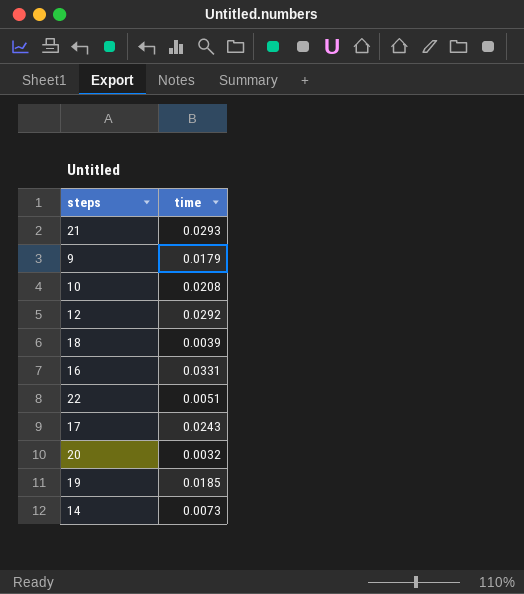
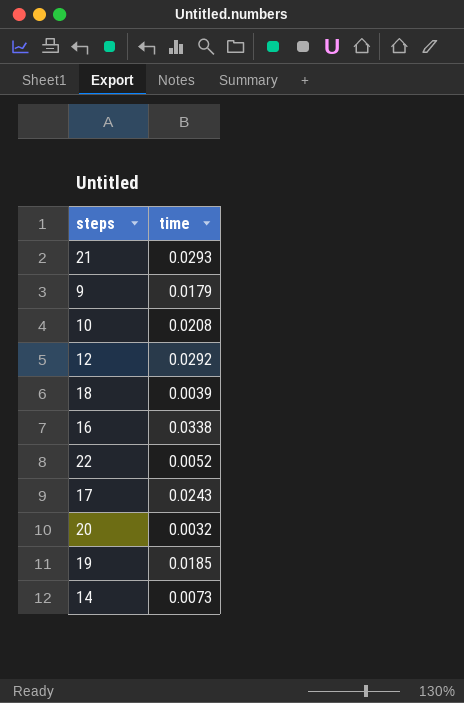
16 | time: 0.0331 -> 0.0338
22 | time: 0.0051 -> 0.0052

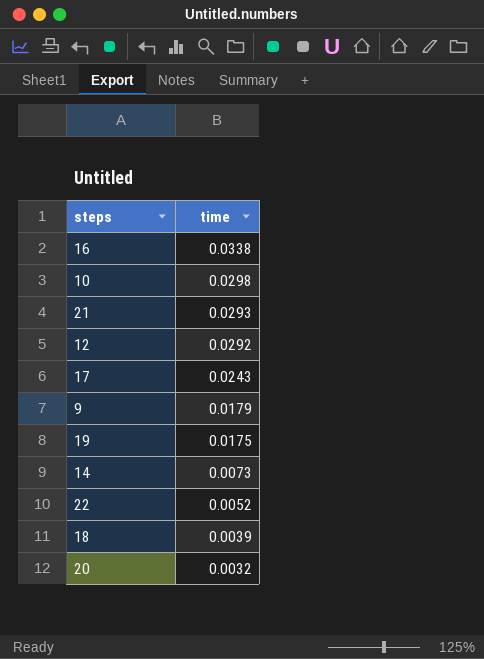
row order: none -> time descending
10 | time: 0.0208 -> 0.0298
19 | time: 0.0185 -> 0.0175

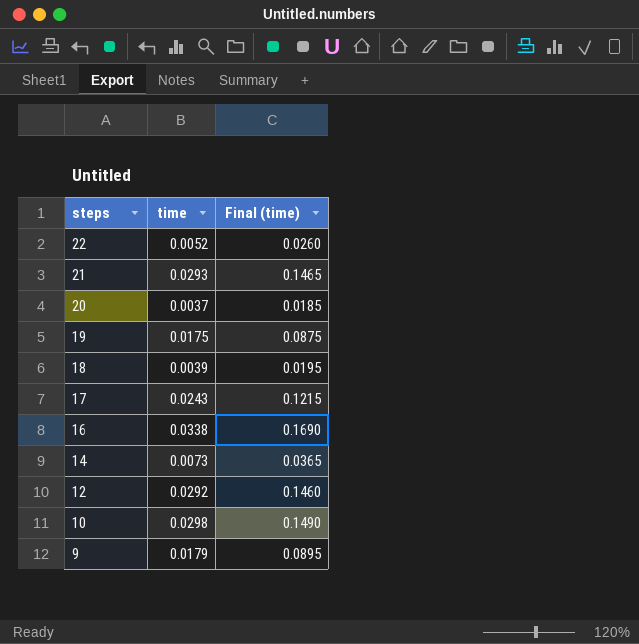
row order: time descending -> steps descending
column Final (time) | formula: none -> [time] * 5
20 | time: 0.0032 -> 0.0037

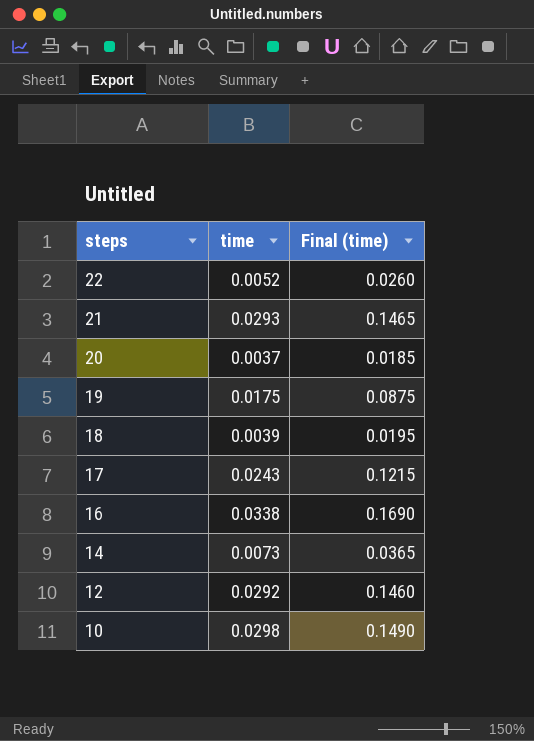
row 9: 0.0179 | 0.0895 -> none

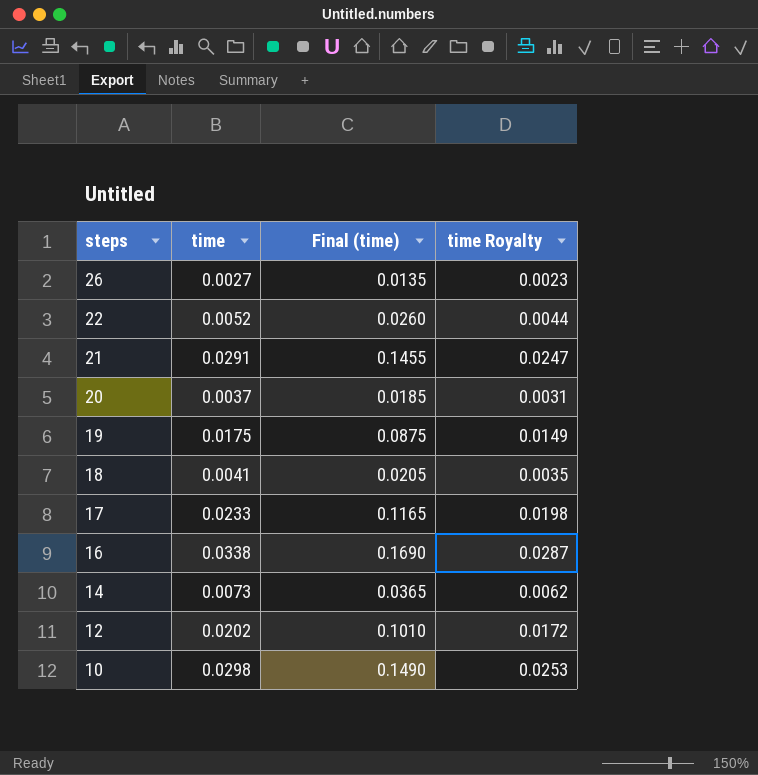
column time Royalty | formula: none -> [time] * 0.85
row 26: none -> 0.0027 | 0.0135 | 0.0023
21 | time: 0.0293 -> 0.0291
21 | Final (time): 0.1465 -> 0.1455
18 | time: 0.0039 -> 0.0041
18 | Final (time): 0.0195 -> 0.0205
17 | time: 0.0243 -> 0.0233
17 | Final (time): 0.1215 -> 0.1165
12 | time: 0.0292 -> 0.0202
12 | Final (time): 0.1460 -> 0.1010

